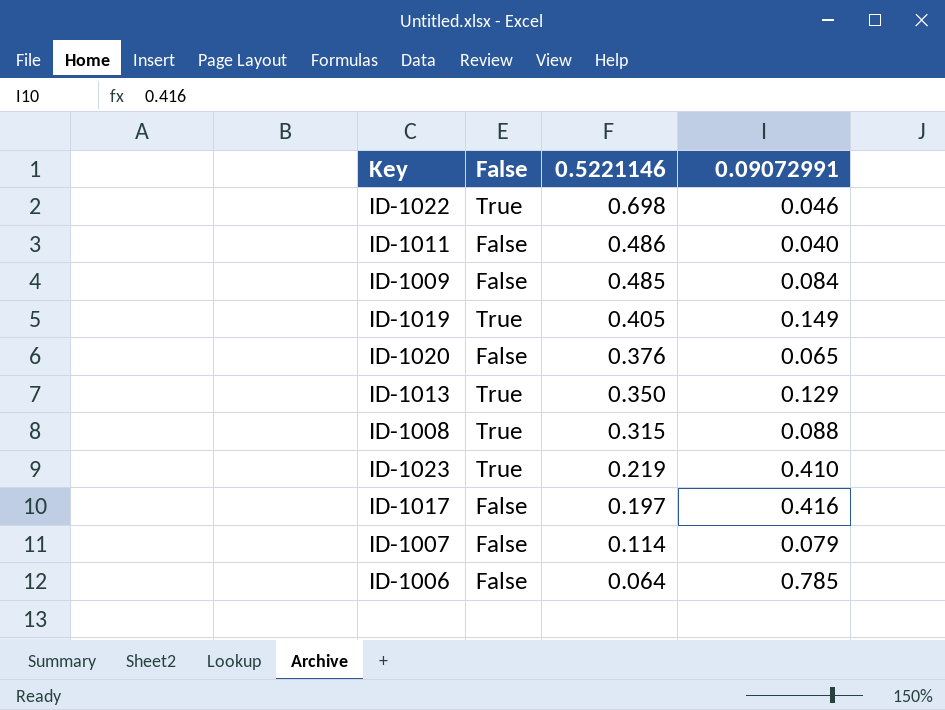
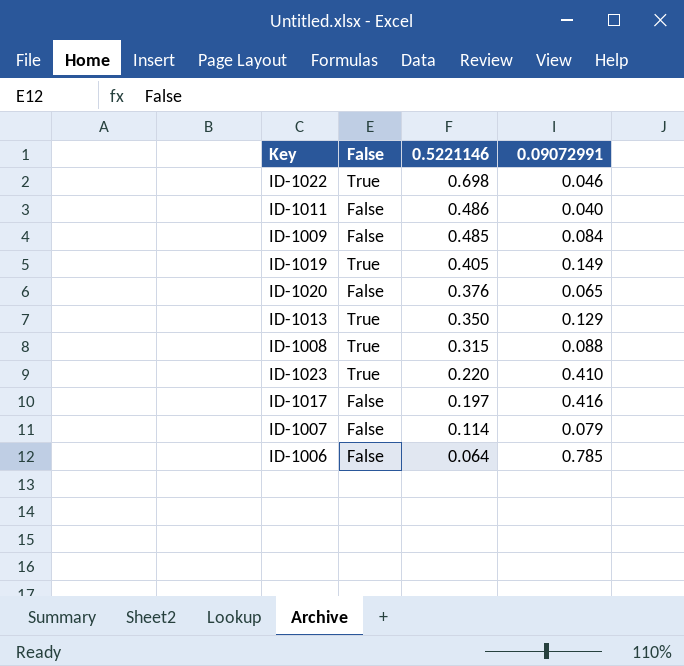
ID-1023 | 0.5221146: 0.219 -> 0.220

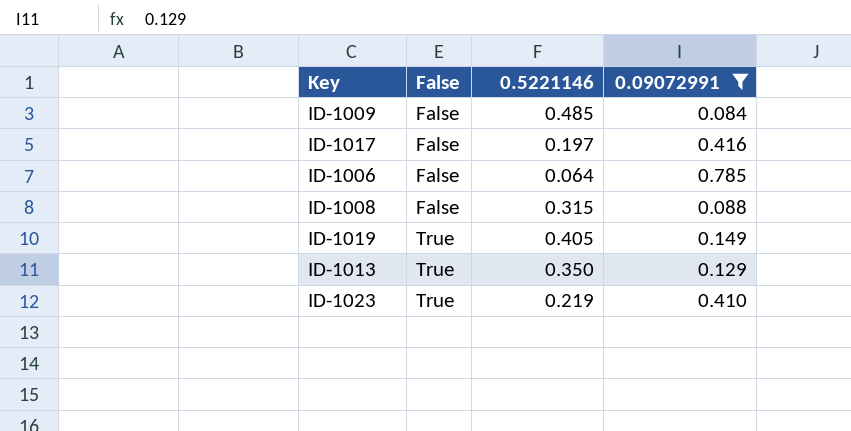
filter: none -> 0.09072991 >= 0.084
row order: 0.5221146 descending -> False ascending
ID-1008 | False: True -> False
ID-1023 | 0.5221146: 0.220 -> 0.219

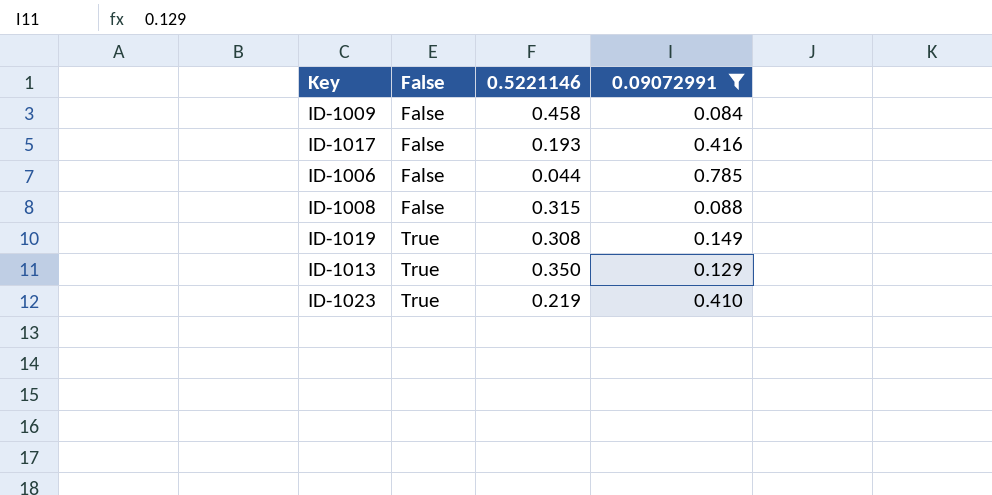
ID-1009 | 0.5221146: 0.485 -> 0.458
ID-1017 | 0.5221146: 0.197 -> 0.193
ID-1006 | 0.5221146: 0.064 -> 0.044
ID-1019 | 0.5221146: 0.405 -> 0.308

